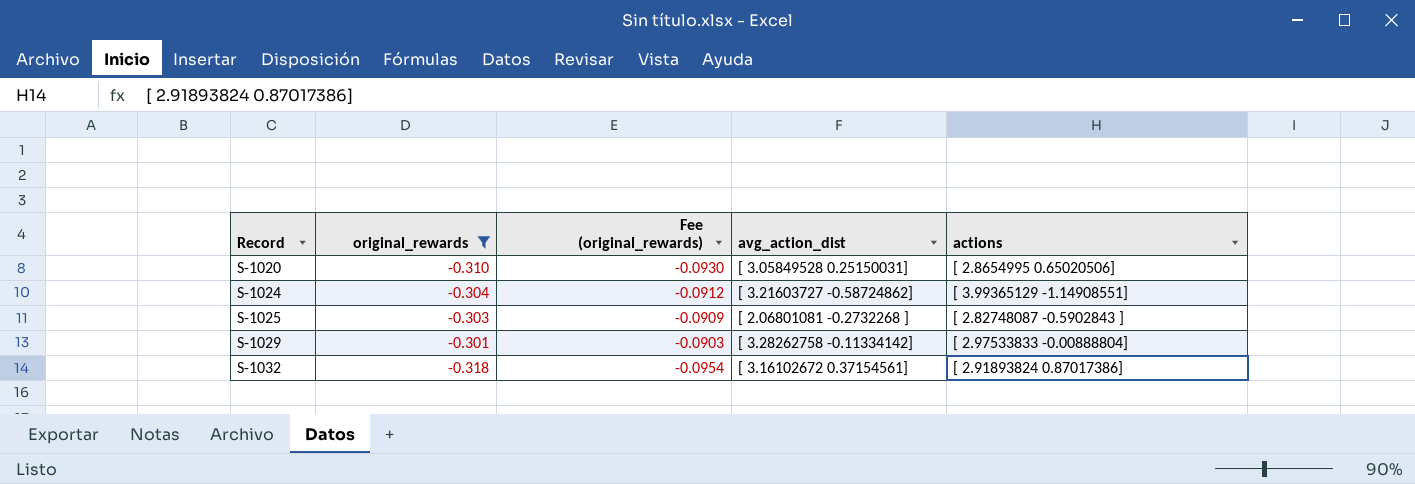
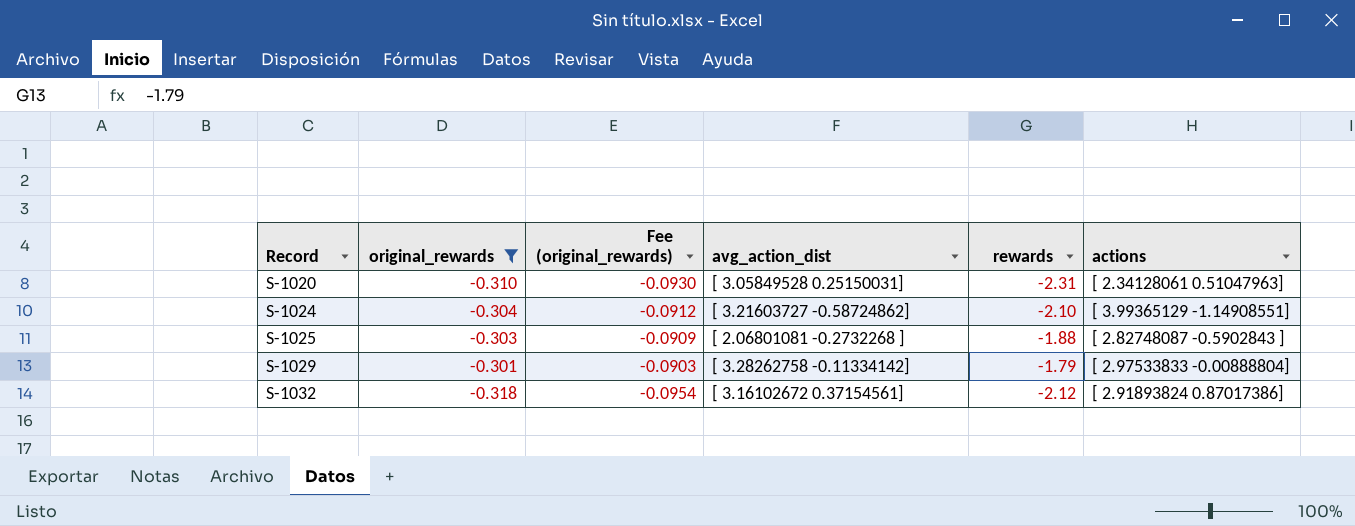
column rewards | position: none -> 5
S-1020 | actions: [ 2.8654995 0.65020506] -> [ 2.34128061 0.51047963]

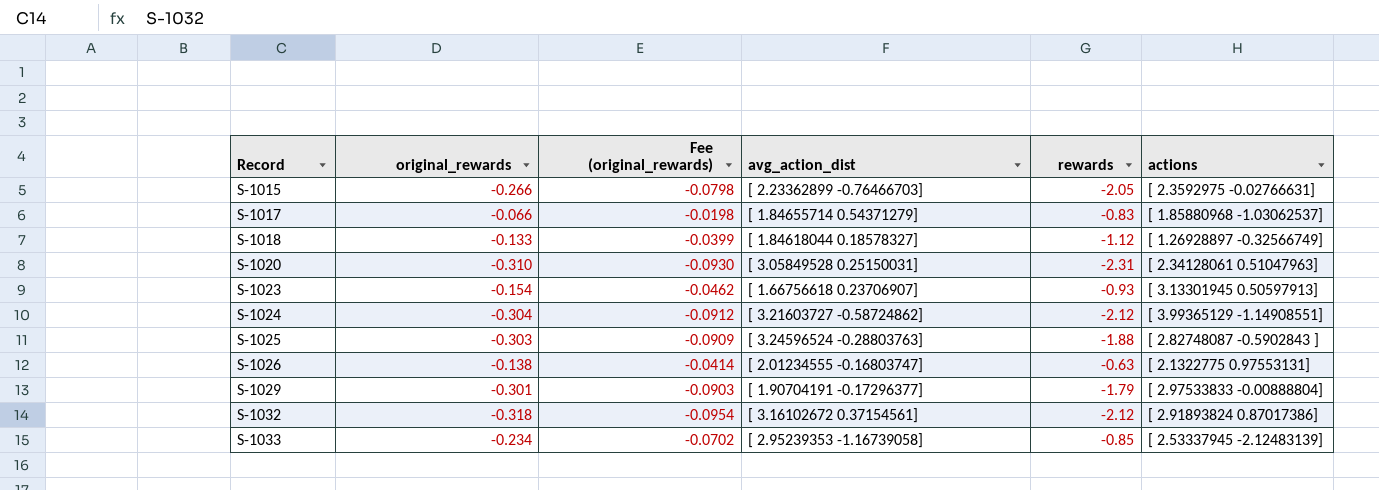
filter: original_rewards <= -0.301 -> none
S-1024 | rewards: -2.10 -> -2.12
S-1025 | avg_action_dist: [ 2.06801081 -0.2732268 ] -> [ 3.24596524 -0.28803763]
S-1029 | avg_action_dist: [ 3.28262758 -0.11334142] -> [ 1.90704191 -0.17296377]

